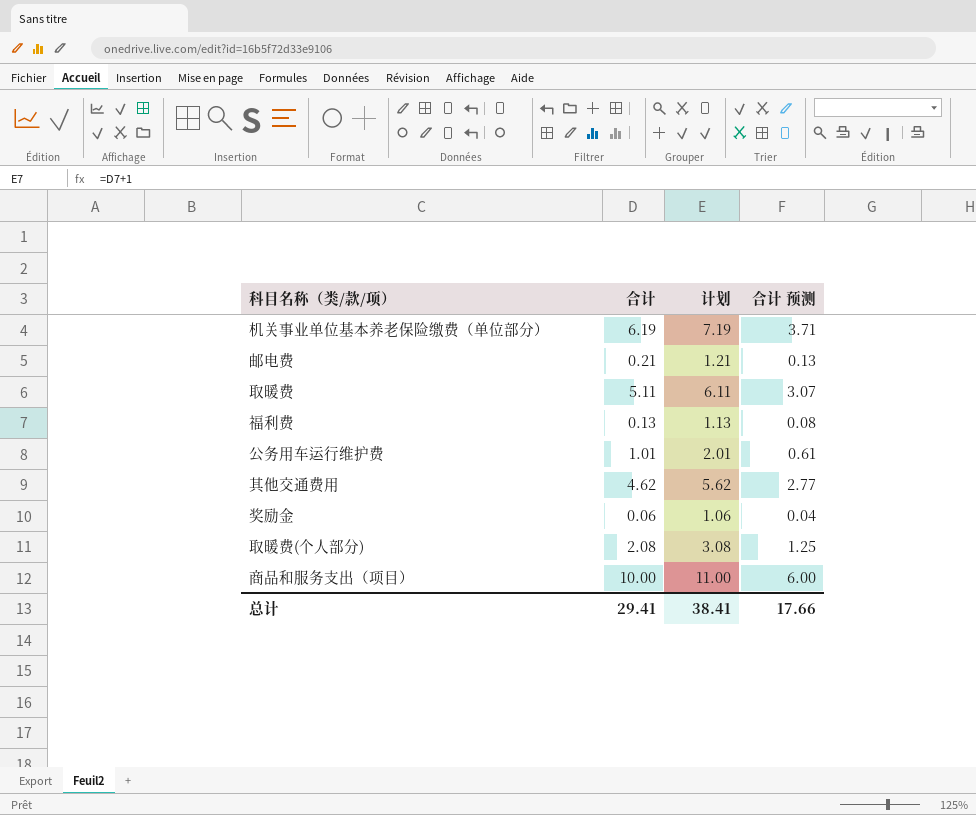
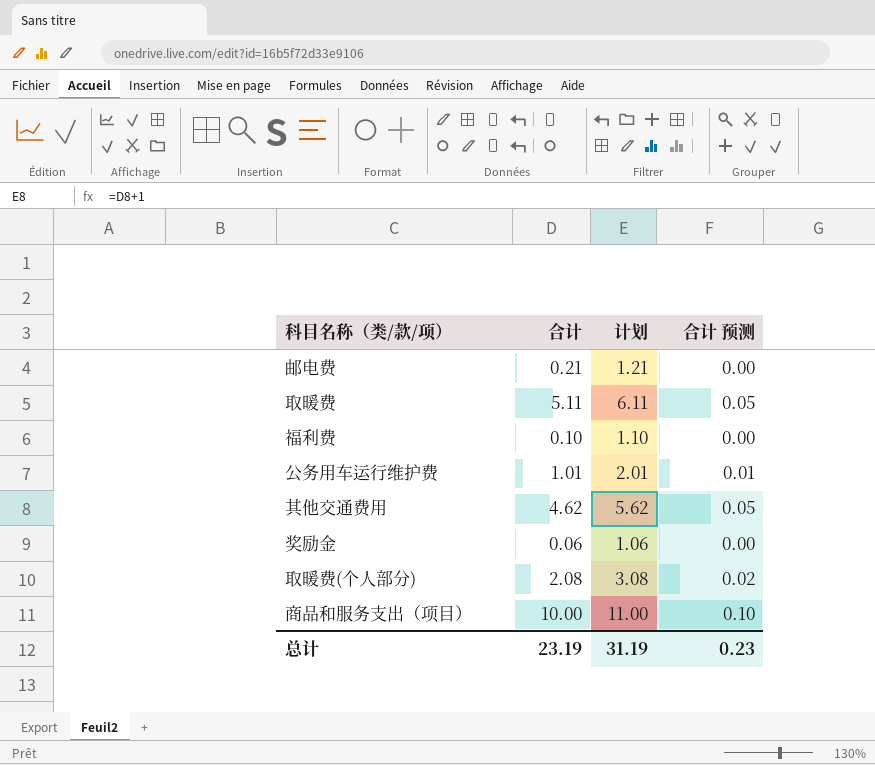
column 合计 预测 | formula: [合计] * 0.6 -> [合计] * 0.01
row 机关事业单位基本养老保险缴费（单位部分）: 6.19 | 7.19 | 3.71 -> none
福利费 | 合计: 0.13 -> 0.10
福利费 | 计划: 1.13 -> 1.10
总计 | 合计: 29.41 -> 23.19
总计 | 计划: 38.41 -> 31.19
总计 | 合计 预测: 17.66 -> 0.23

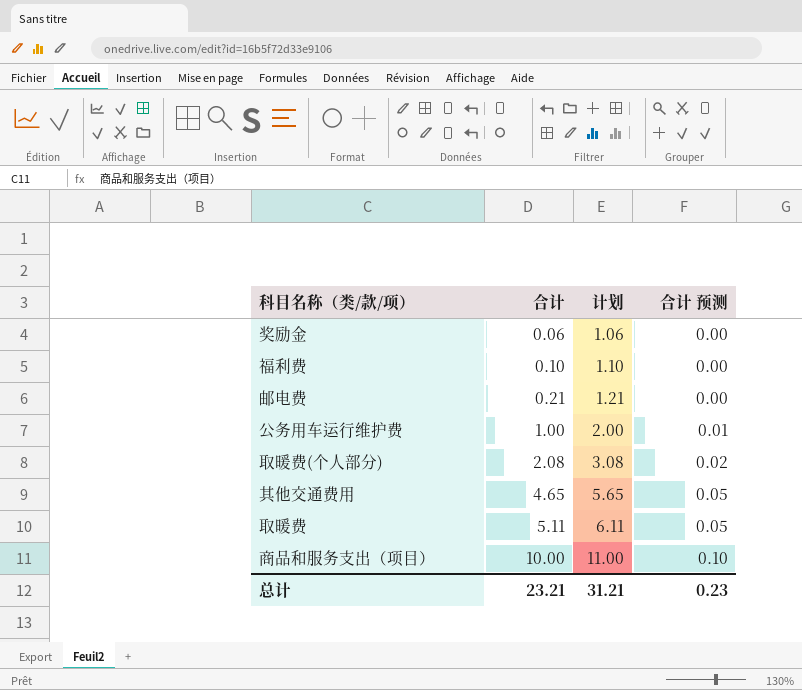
row order: none -> 合计 ascending
公务用车运行维护费 | 合计: 1.01 -> 1.00
公务用车运行维护费 | 计划: 2.01 -> 2.00
其他交通费用 | 合计: 4.62 -> 4.65
其他交通费用 | 计划: 5.62 -> 5.65
总计 | 合计: 23.19 -> 23.21
总计 | 计划: 31.19 -> 31.21

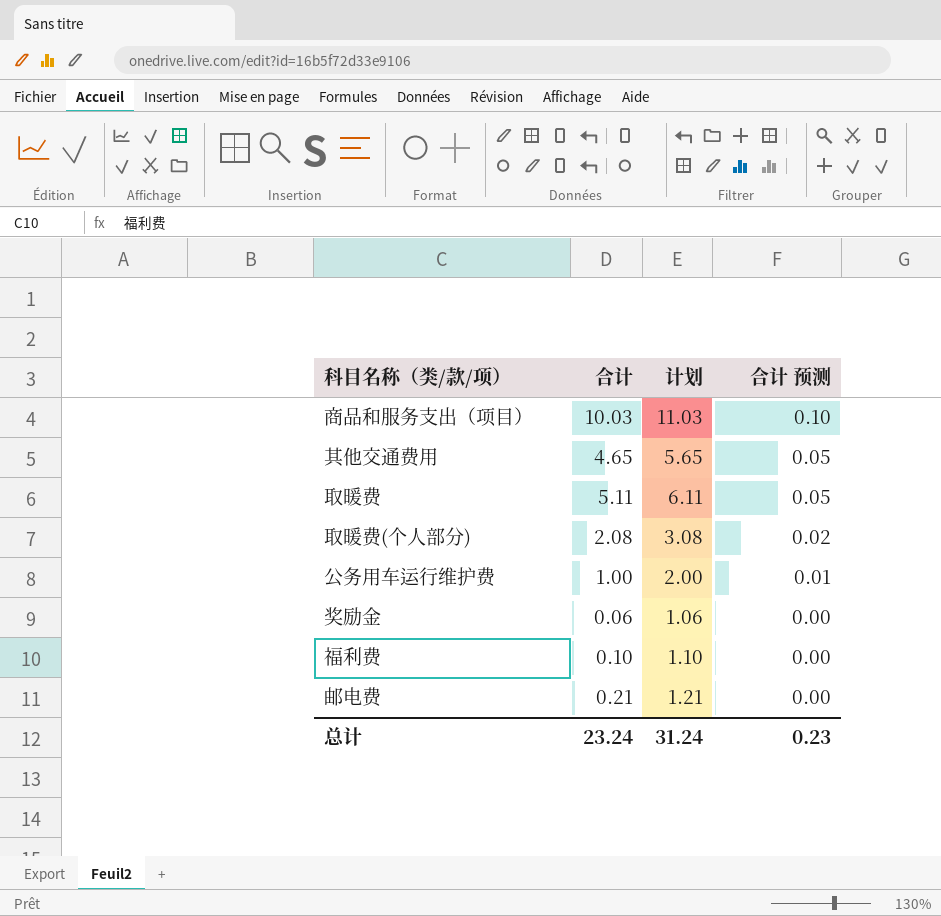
row order: 合计 ascending -> 合计 预测 descending
商品和服务支出（项目） | 合计: 10.00 -> 10.03
商品和服务支出（项目） | 计划: 11.00 -> 11.03
总计 | 合计: 23.21 -> 23.24
总计 | 计划: 31.21 -> 31.24

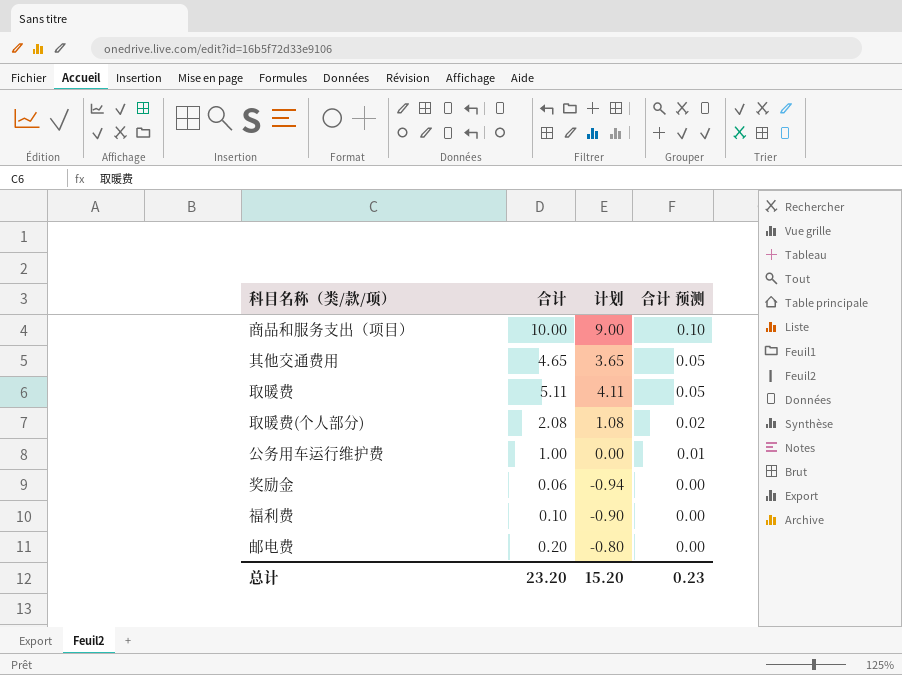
column 计划 | formula: [合计] + 1 -> [合计] - 1
商品和服务支出（项目） | 合计: 10.03 -> 10.00
邮电费 | 合计: 0.21 -> 0.20
总计 | 合计: 23.24 -> 23.20
总计 | 计划: 31.24 -> 15.20

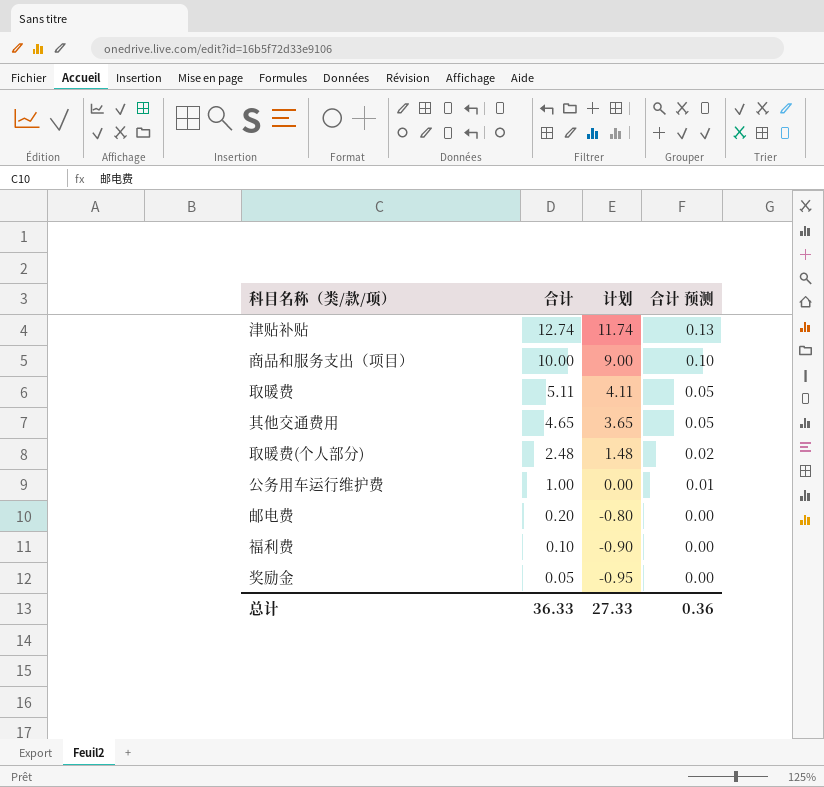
row order: 合计 预测 descending -> 合计 descending
row 津贴补贴: none -> 12.74 | 11.74 | 0.13
取暖费(个人部分) | 合计: 2.08 -> 2.48
取暖费(个人部分) | 计划: 1.08 -> 1.48
奖励金 | 合计: 0.06 -> 0.05
奖励金 | 计划: -0.94 -> -0.95
总计 | 合计: 23.20 -> 36.33
总计 | 计划: 15.20 -> 27.33
总计 | 合计 预测: 0.23 -> 0.36

